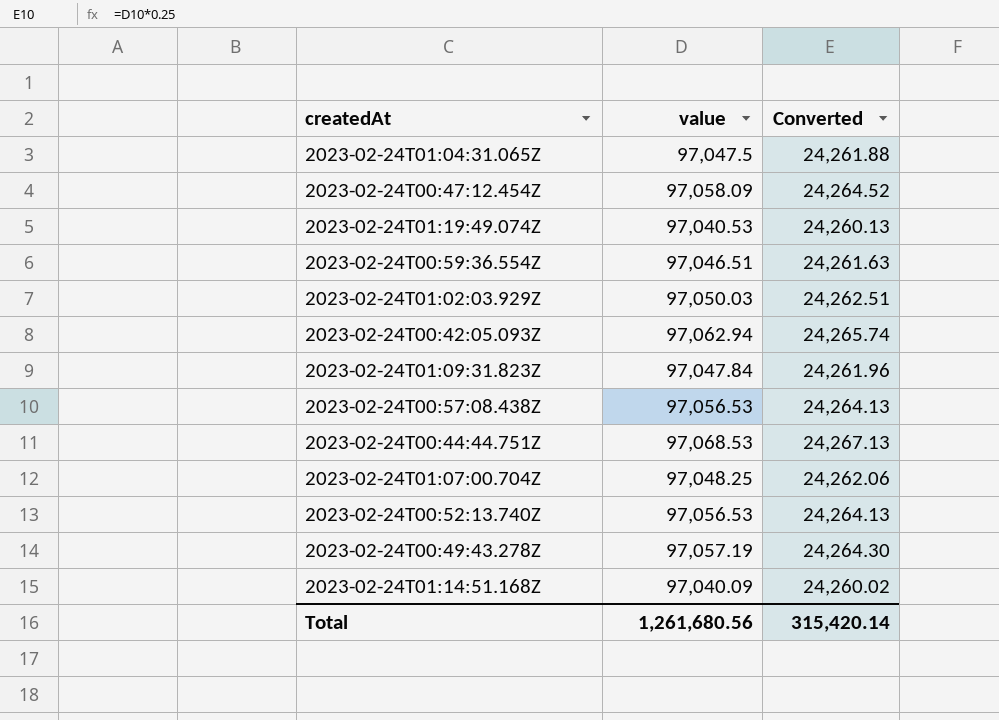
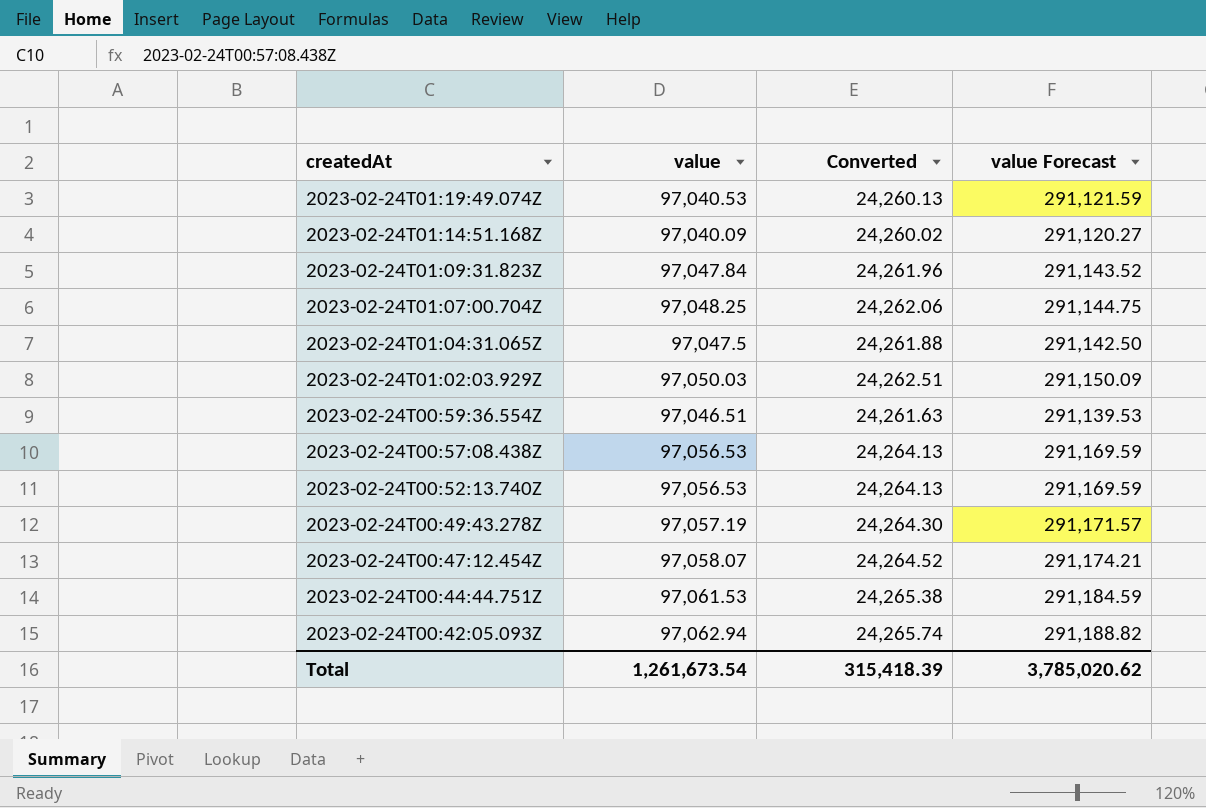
row order: none -> createdAt descending
column value Forecast | formula: none -> [value] * 3
2023-02-24T00:47:12.454Z | value: 97,058.09 -> 97,058.07
2023-02-24T00:44:44.751Z | value: 97,068.53 -> 97,061.53
2023-02-24T00:44:44.751Z | Converted: 24,267.13 -> 24,265.38
Total | value: 1,261,680.56 -> 1,261,673.54
Total | Converted: 315,420.14 -> 315,418.39

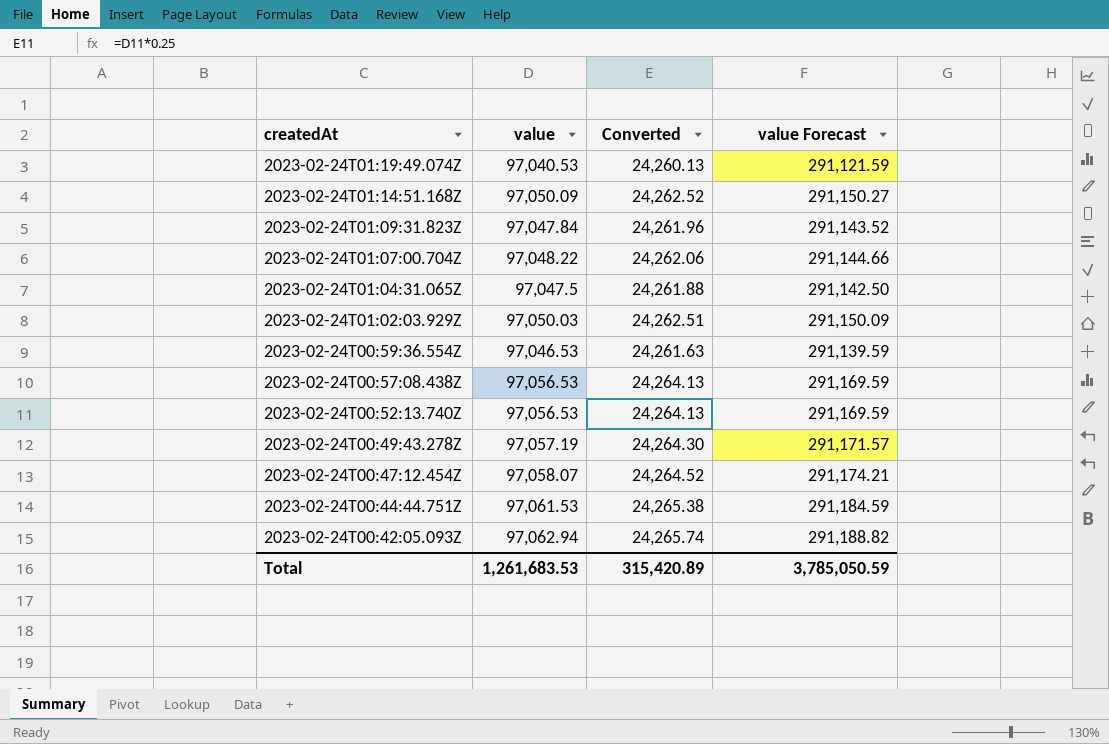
2023-02-24T01:14:51.168Z | value: 97,040.09 -> 97,050.09
2023-02-24T01:14:51.168Z | Converted: 24,260.02 -> 24,262.52
2023-02-24T01:14:51.168Z | value Forecast: 291,120.27 -> 291,150.27
2023-02-24T01:07:00.704Z | value: 97,048.25 -> 97,048.22
2023-02-24T01:07:00.704Z | value Forecast: 291,144.75 -> 291,144.66
2023-02-24T00:59:36.554Z | value: 97,046.51 -> 97,046.53
2023-02-24T00:59:36.554Z | value Forecast: 291,139.53 -> 291,139.59
Total | value: 1,261,673.54 -> 1,261,683.53
Total | Converted: 315,418.39 -> 315,420.89
Total | value Forecast: 3,785,020.62 -> 3,785,050.59

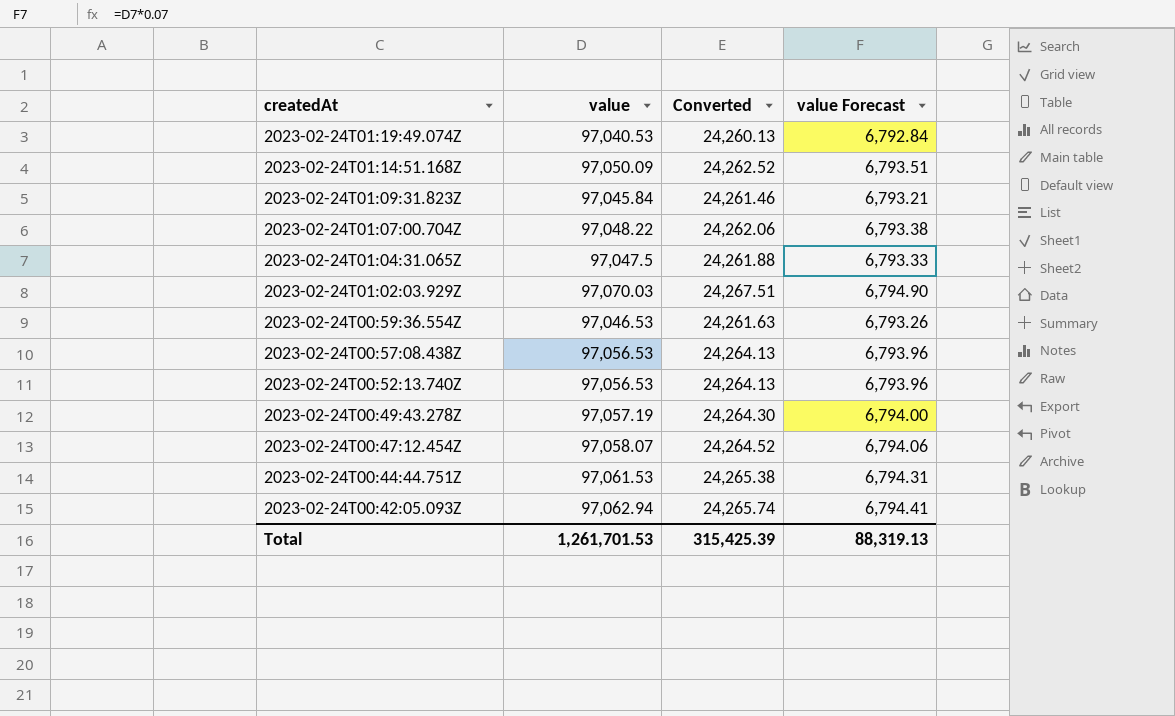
column value Forecast | formula: [value] * 3 -> [value] * 0.07
2023-02-24T01:09:31.823Z | value: 97,047.84 -> 97,045.84
2023-02-24T01:09:31.823Z | Converted: 24,261.96 -> 24,261.46
2023-02-24T01:02:03.929Z | value: 97,050.03 -> 97,070.03
2023-02-24T01:02:03.929Z | Converted: 24,262.51 -> 24,267.51
Total | value: 1,261,683.53 -> 1,261,701.53
Total | Converted: 315,420.89 -> 315,425.39
Total | value Forecast: 3,785,050.59 -> 88,319.13

